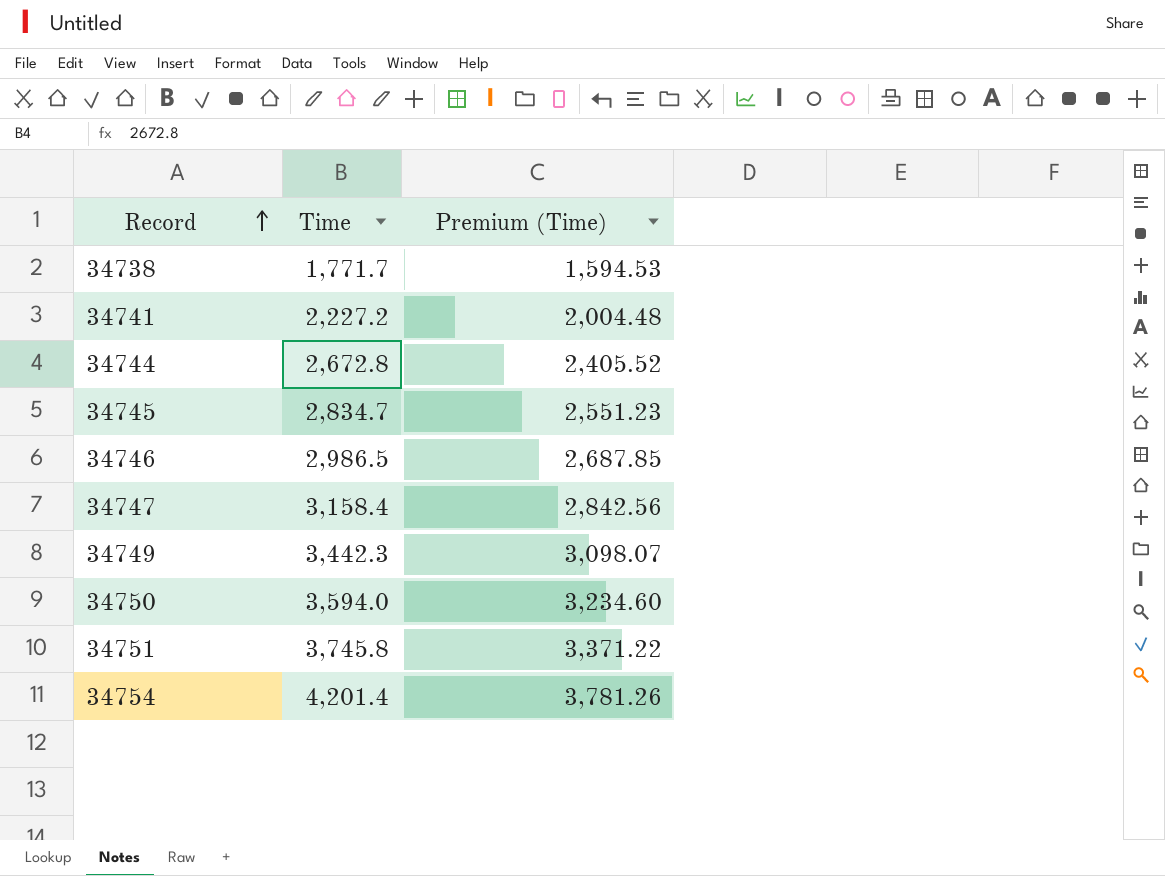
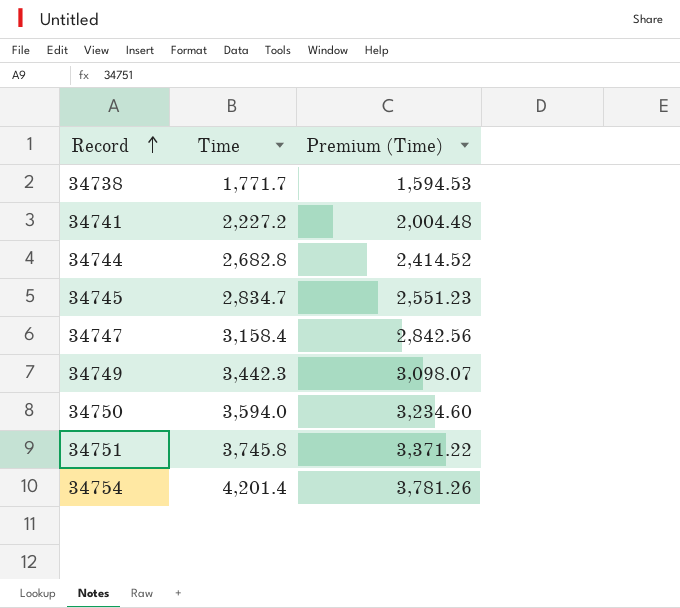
row 34746: 2,986.5 | 2,687.85 -> none
34744 | Time: 2,672.8 -> 2,682.8
34744 | Premium (Time): 2,405.52 -> 2,414.52

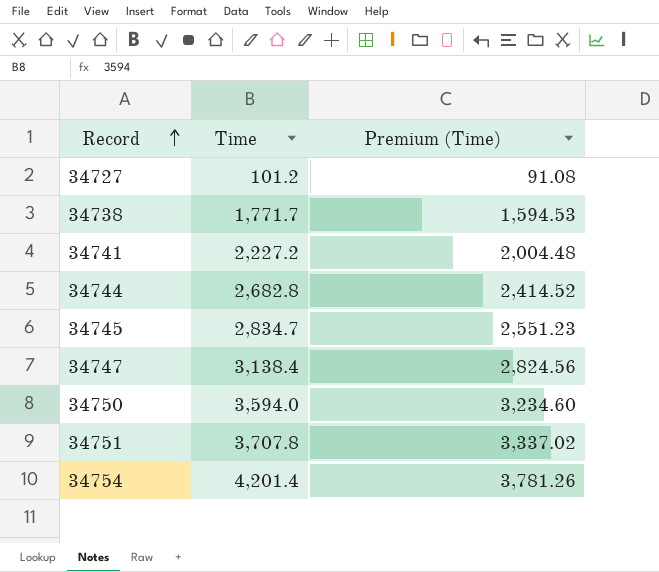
row 34749: 3,442.3 | 3,098.07 -> none
row 34727: none -> 101.2 | 91.08
34747 | Time: 3,158.4 -> 3,138.4
34747 | Premium (Time): 2,842.56 -> 2,824.56
34751 | Time: 3,745.8 -> 3,707.8
34751 | Premium (Time): 3,371.22 -> 3,337.02

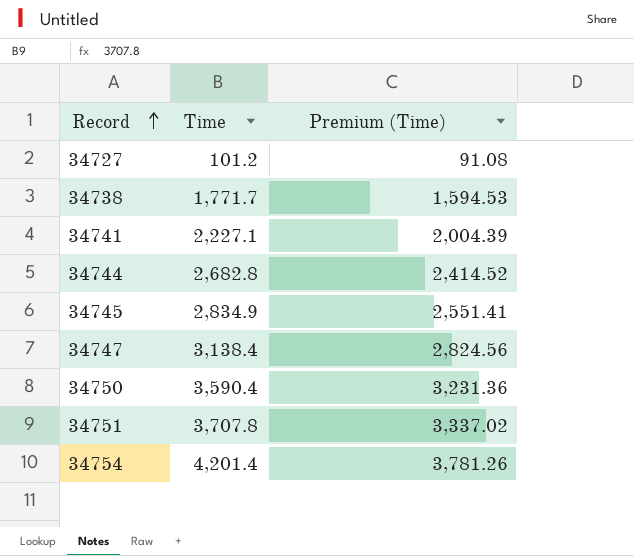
34741 | Time: 2,227.2 -> 2,227.1
34741 | Premium (Time): 2,004.48 -> 2,004.39
34745 | Time: 2,834.7 -> 2,834.9
34745 | Premium (Time): 2,551.23 -> 2,551.41
34750 | Time: 3,594.0 -> 3,590.4
34750 | Premium (Time): 3,234.60 -> 3,231.36

